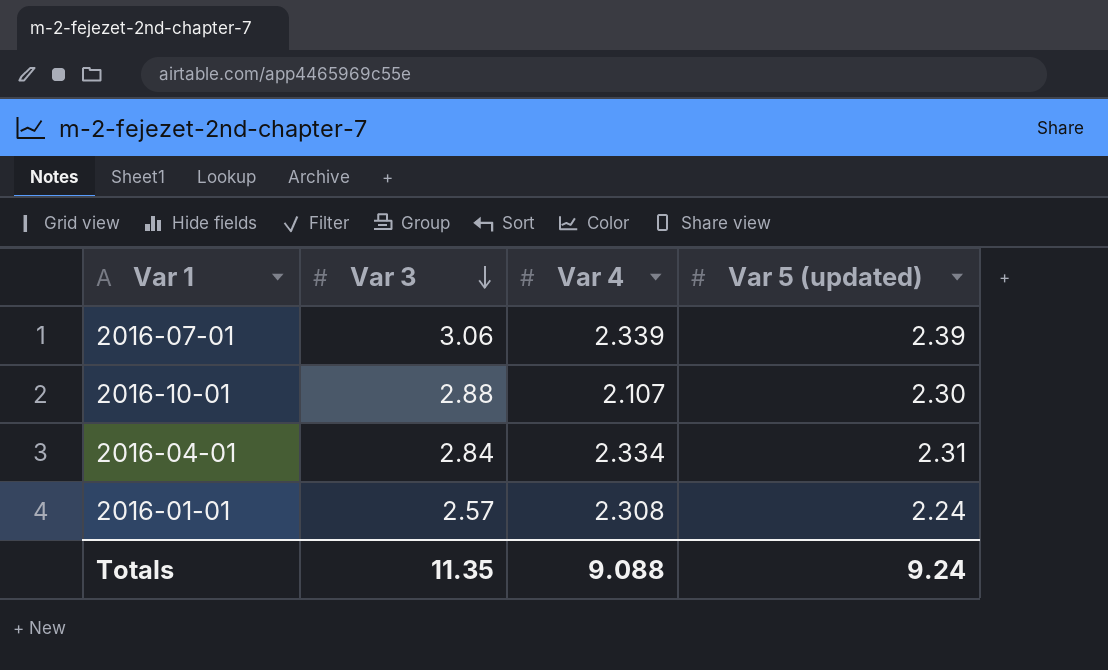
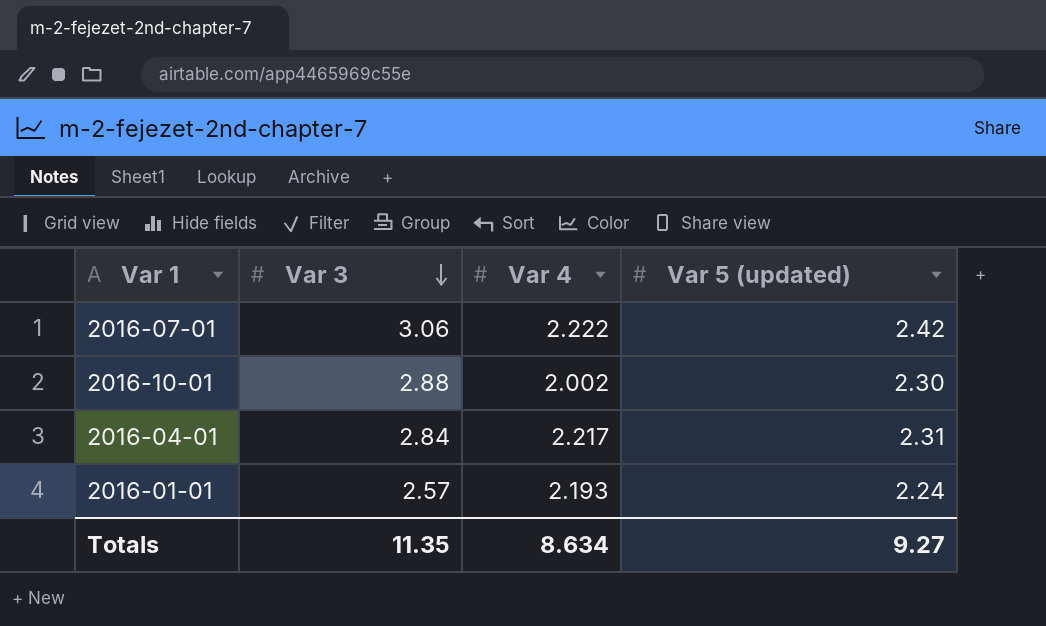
2016-07-01 | Var 4: 2.339 -> 2.222
2016-07-01 | Var 5 (updated): 2.39 -> 2.42
2016-10-01 | Var 4: 2.107 -> 2.002
2016-04-01 | Var 4: 2.334 -> 2.217
2016-01-01 | Var 4: 2.308 -> 2.193
Totals | Var 4: 9.088 -> 8.634
Totals | Var 5 (updated): 9.24 -> 9.27

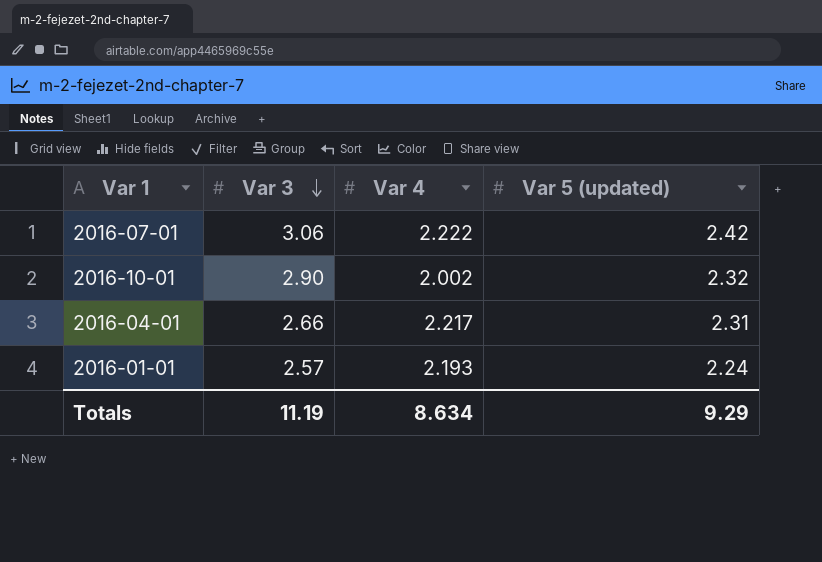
2016-10-01 | Var 3: 2.88 -> 2.90
2016-10-01 | Var 5 (updated): 2.30 -> 2.32
2016-04-01 | Var 3: 2.84 -> 2.66
Totals | Var 3: 11.35 -> 11.19
Totals | Var 5 (updated): 9.27 -> 9.29

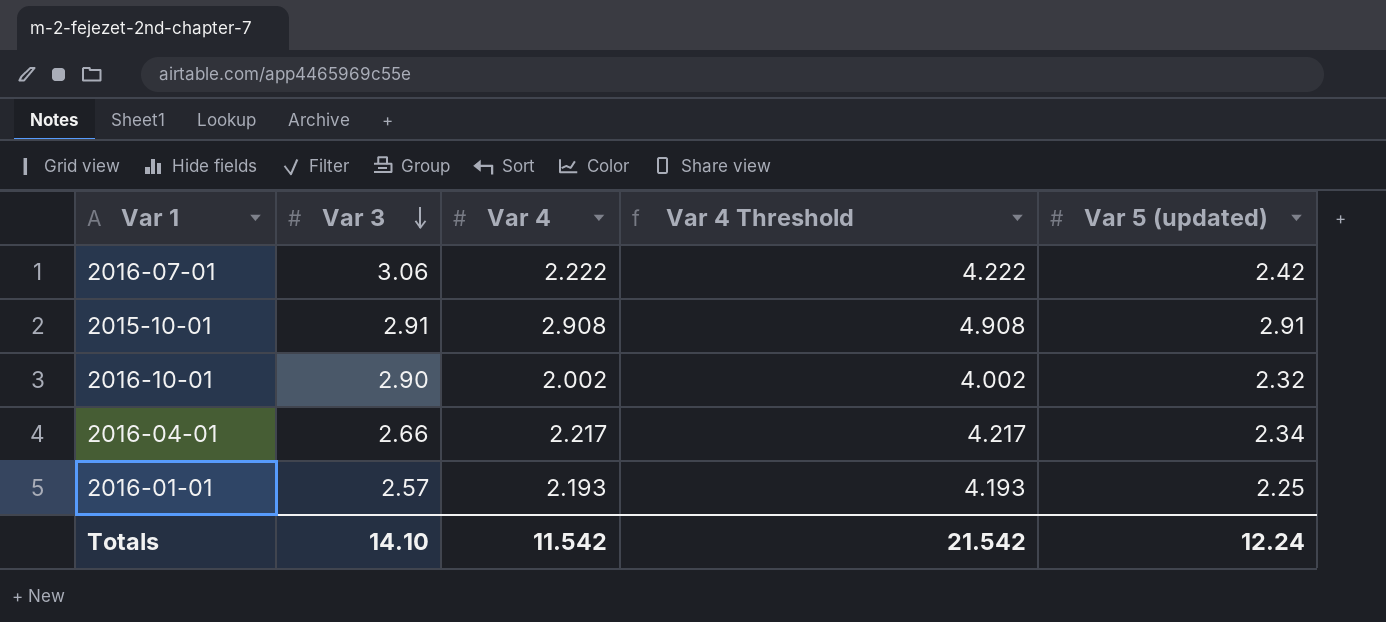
column Var 4 Threshold | formula: none -> [Var 4] + 2
row 2015-10-01: none -> 2.91 | 2.908 | 4.908 | 2.91
2016-04-01 | Var 5 (updated): 2.31 -> 2.34
2016-01-01 | Var 5 (updated): 2.24 -> 2.25
Totals | Var 3: 11.19 -> 14.10
Totals | Var 4: 8.634 -> 11.542
Totals | Var 5 (updated): 9.29 -> 12.24

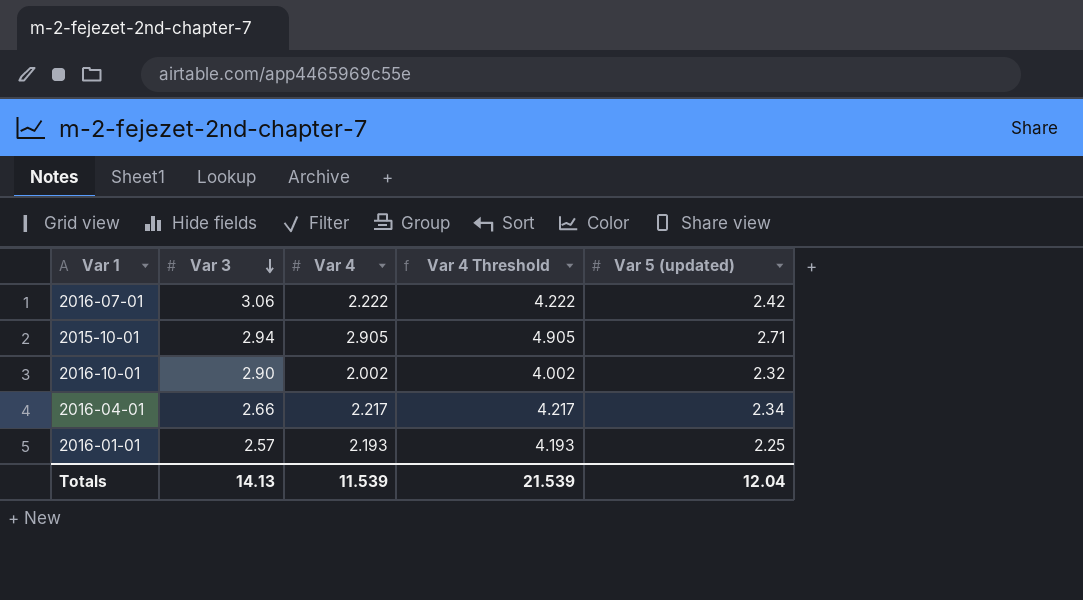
2015-10-01 | Var 3: 2.91 -> 2.94
2015-10-01 | Var 4: 2.908 -> 2.905
2015-10-01 | Var 4 Threshold: 4.908 -> 4.905
2015-10-01 | Var 5 (updated): 2.91 -> 2.71
Totals | Var 3: 14.10 -> 14.13
Totals | Var 4: 11.542 -> 11.539
Totals | Var 4 Threshold: 21.542 -> 21.539
Totals | Var 5 (updated): 12.24 -> 12.04

